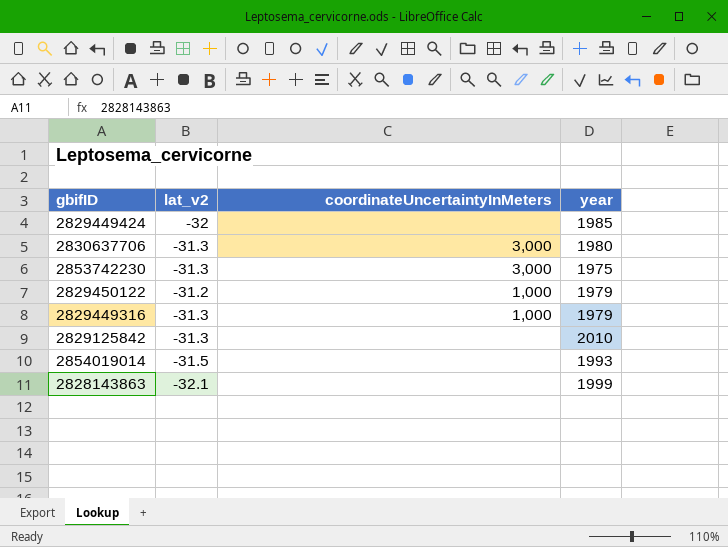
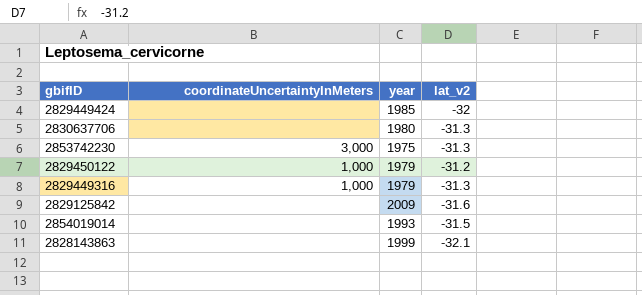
column lat_v2 | position: 2 -> 4
2830637706 | coordinateUncertaintyInMeters: 3,000 -> none
2829125842 | year: 2010 -> 2009
2829125842 | lat_v2: -31.3 -> -31.6

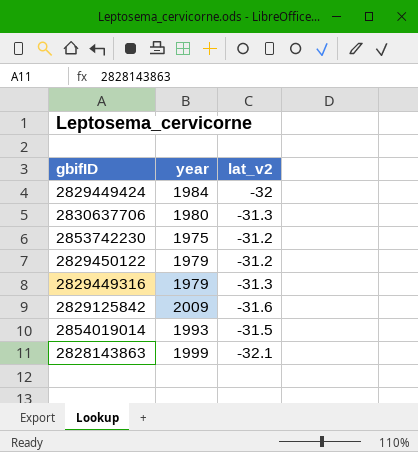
column coordinateUncertaintyInMeters | position: 2 -> none
2829449424 | year: 1985 -> 1984
2853742230 | lat_v2: -31.3 -> -31.2

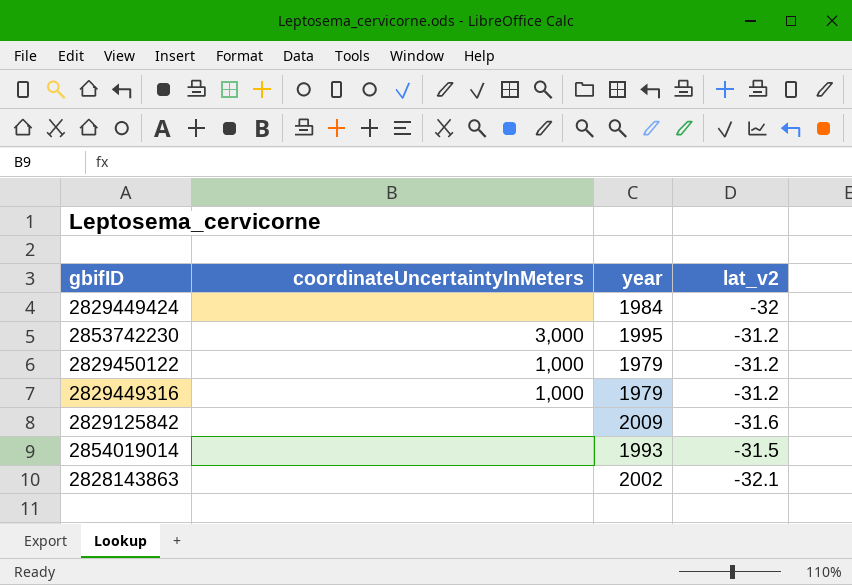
column coordinateUncertaintyInMeters | position: none -> 2
row 2830637706: 1980 | -31.3 -> none
2853742230 | year: 1975 -> 1995
2829449316 | lat_v2: -31.3 -> -31.2
2828143863 | year: 1999 -> 2002

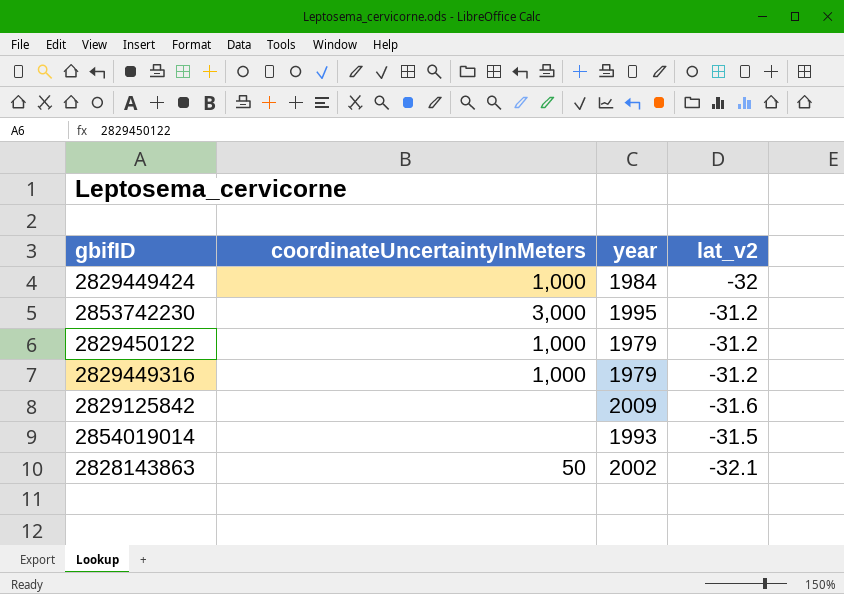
2829449424 | coordinateUncertaintyInMeters: none -> 1,000
2828143863 | coordinateUncertaintyInMeters: none -> 50

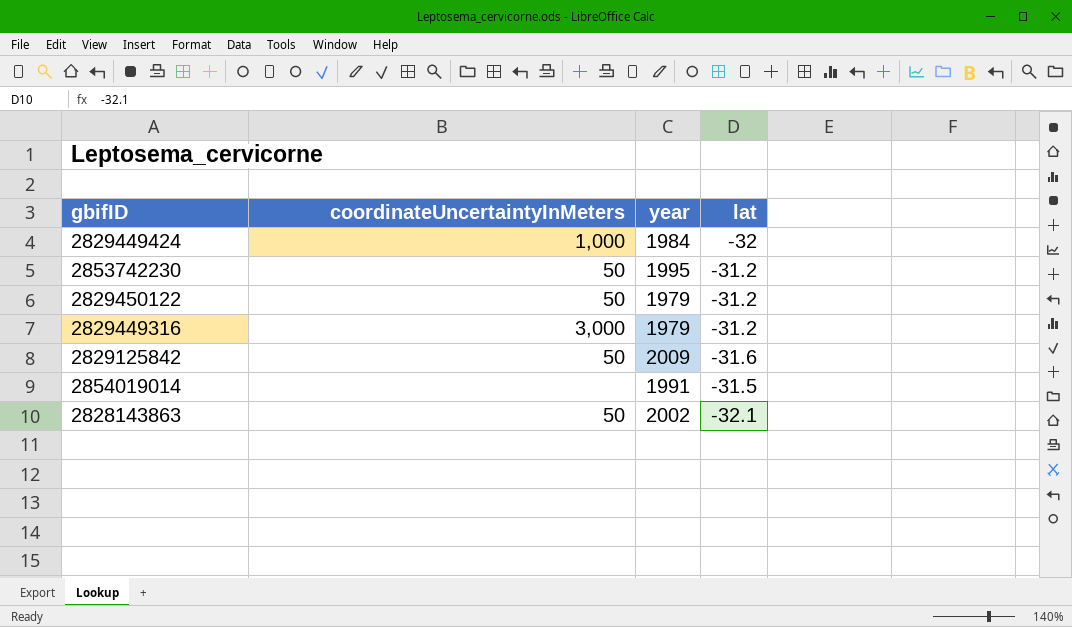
column name: lat_v2 -> lat
2853742230 | coordinateUncertaintyInMeters: 3,000 -> 50
2829450122 | coordinateUncertaintyInMeters: 1,000 -> 50
2829449316 | coordinateUncertaintyInMeters: 1,000 -> 3,000
2829125842 | coordinateUncertaintyInMeters: none -> 50
2854019014 | year: 1993 -> 1991

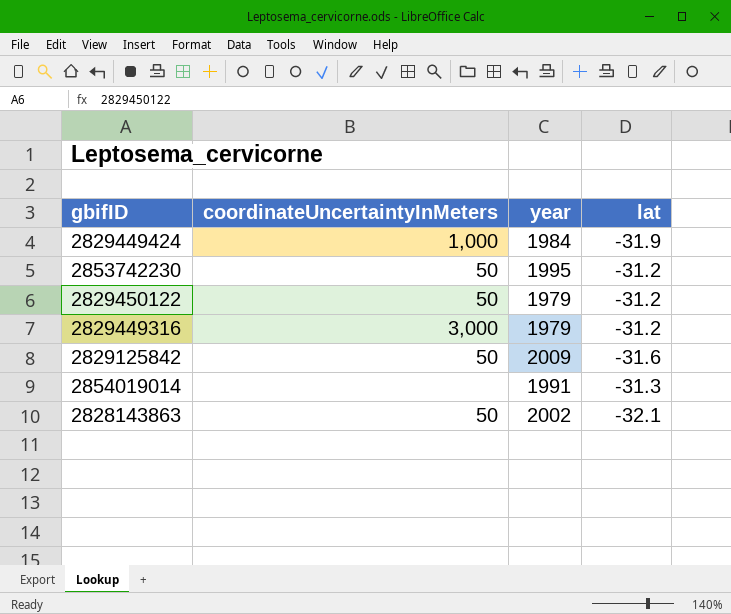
2829449424 | lat: -32 -> -31.9
2854019014 | lat: -31.5 -> -31.3

